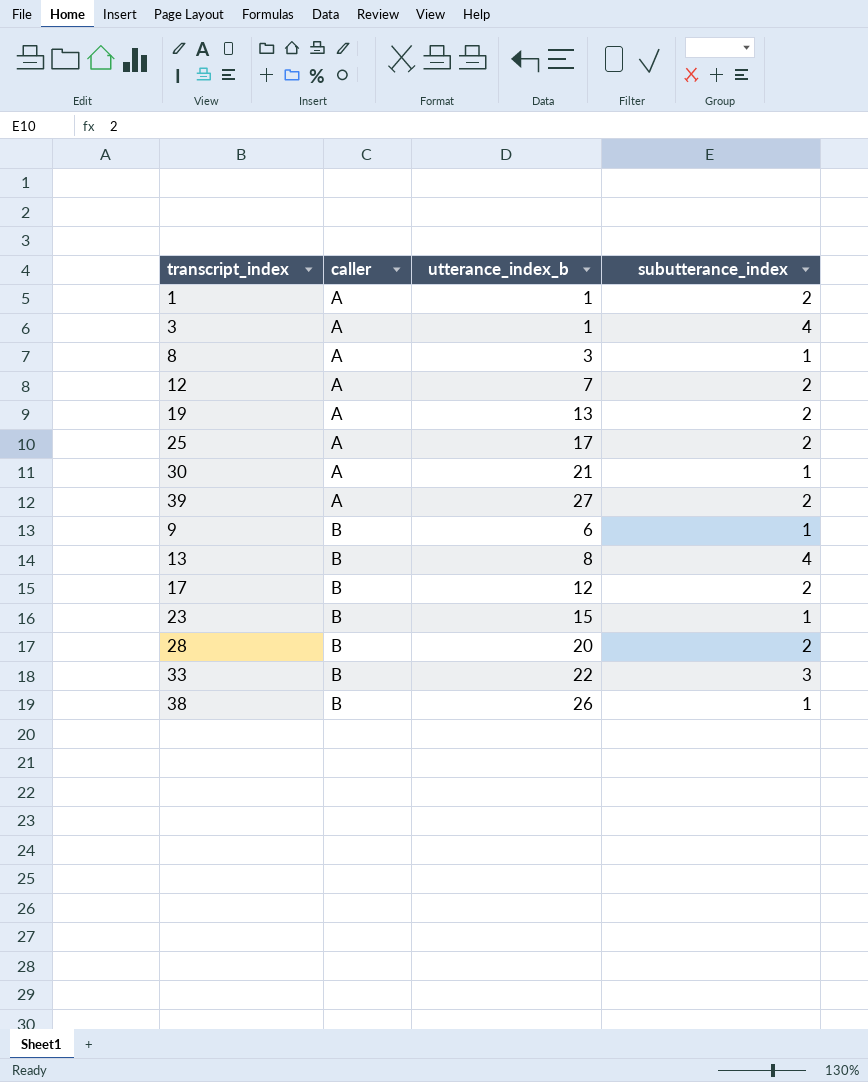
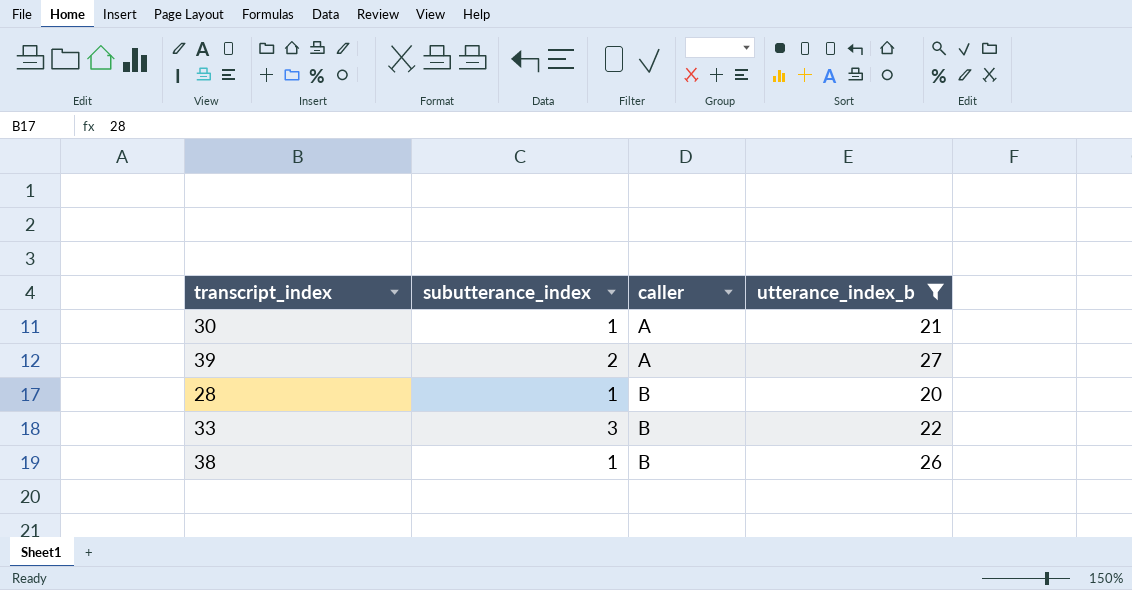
filter: none -> utterance_index_b >= 20
column subutterance_index | position: 4 -> 2
28 | subutterance_index: 2 -> 1

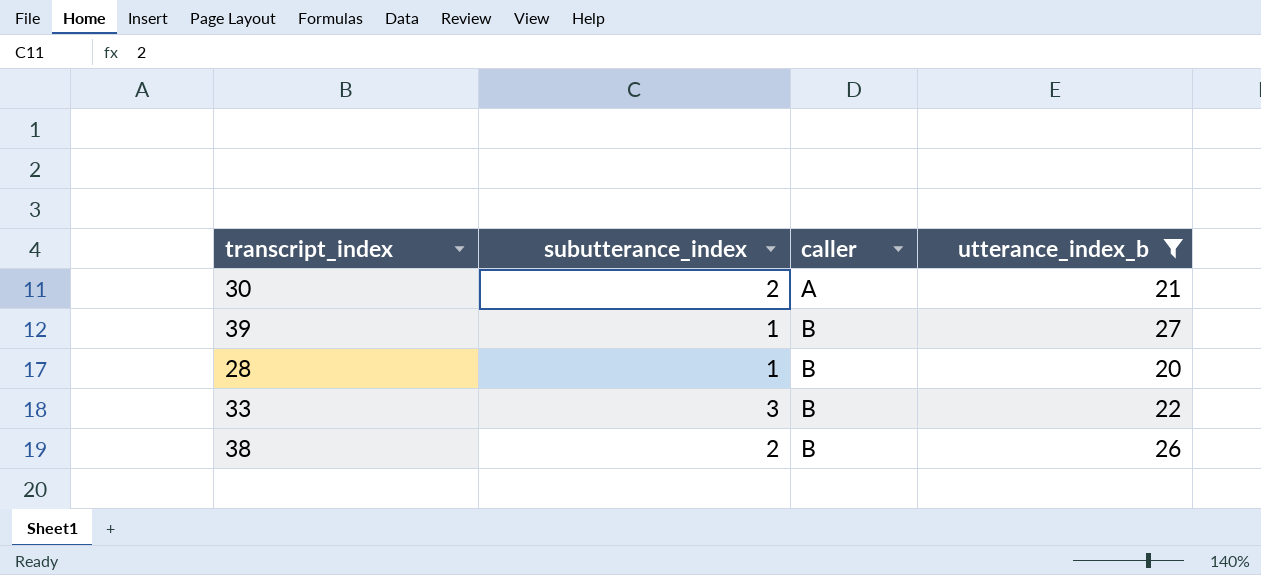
30 | subutterance_index: 1 -> 2
39 | subutterance_index: 2 -> 1
39 | caller: A -> B
38 | subutterance_index: 1 -> 2

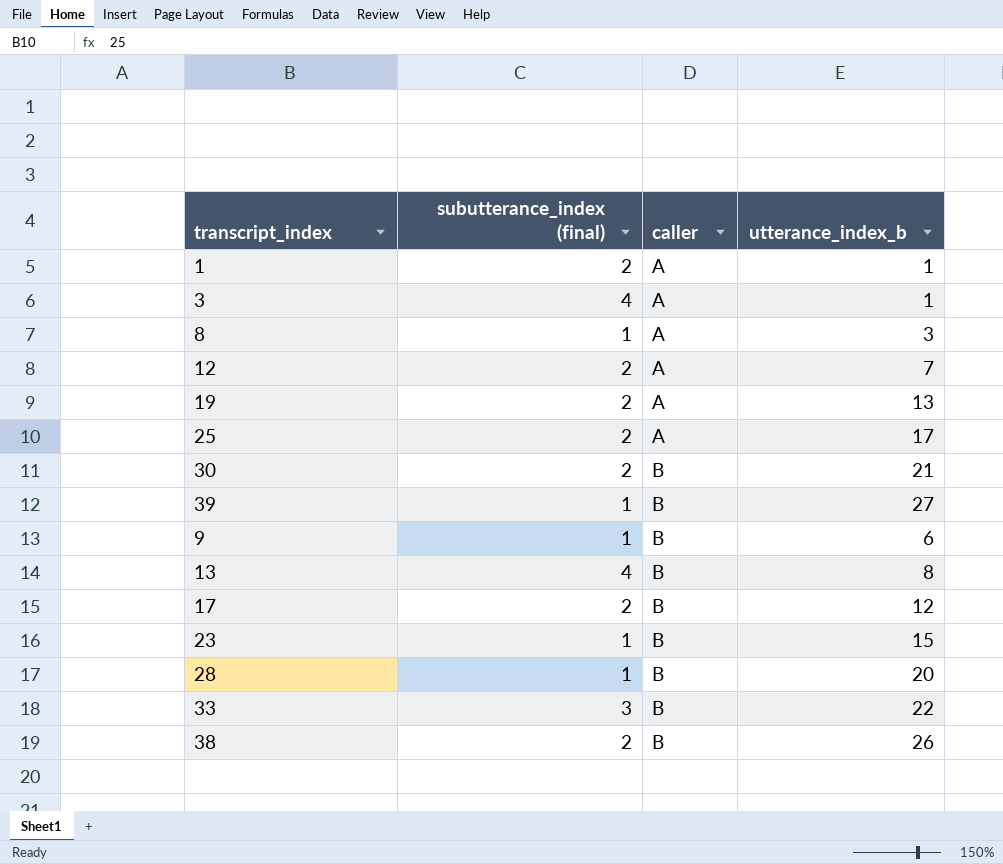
filter: utterance_index_b >= 20 -> none
column name: subutterance_index -> subutterance_index (final)
30 | caller: A -> B

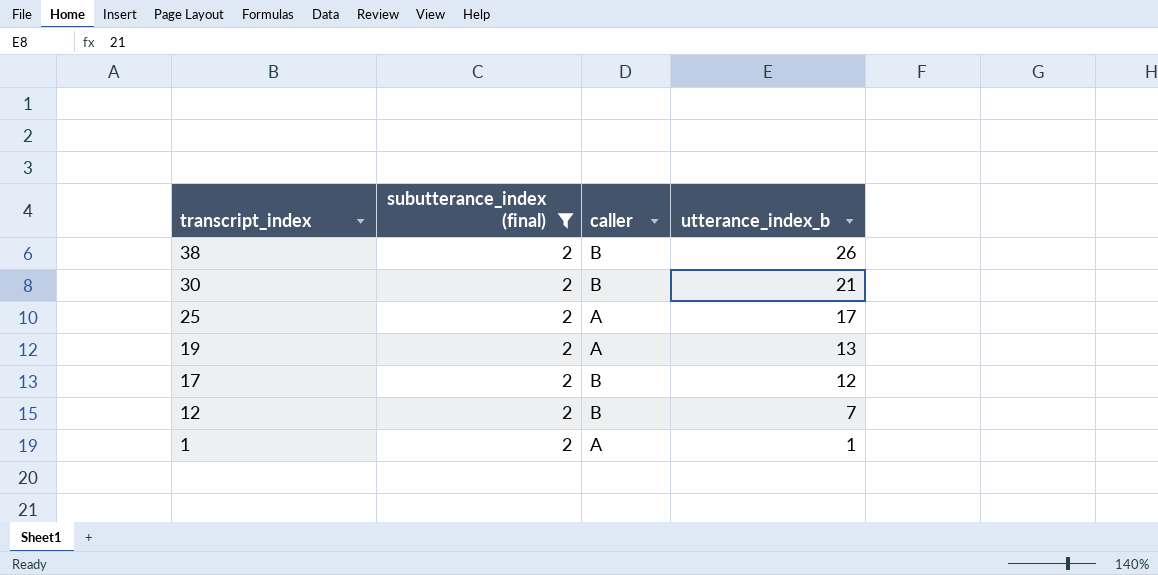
filter: none -> subutterance_index (final) = 2
row order: caller ascending -> transcript_index descending
12 | caller: A -> B

